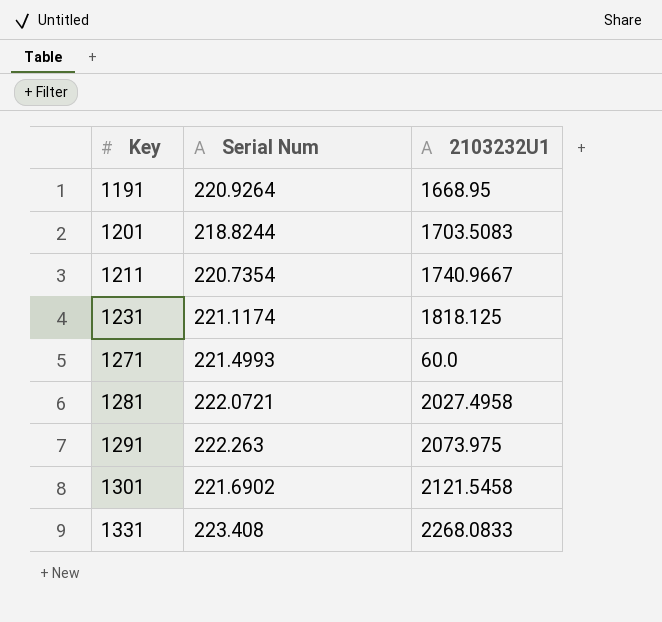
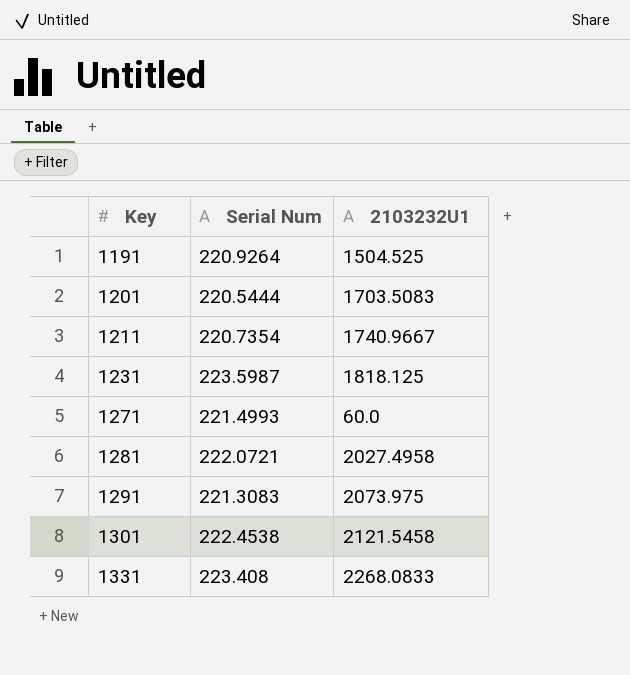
1191 | 2103232U1: 1668.95 -> 1504.525
1201 | Serial Num: 218.8244 -> 220.5444
1231 | Serial Num: 221.1174 -> 223.5987
1291 | Serial Num: 222.263 -> 221.3083
1301 | Serial Num: 221.6902 -> 222.4538

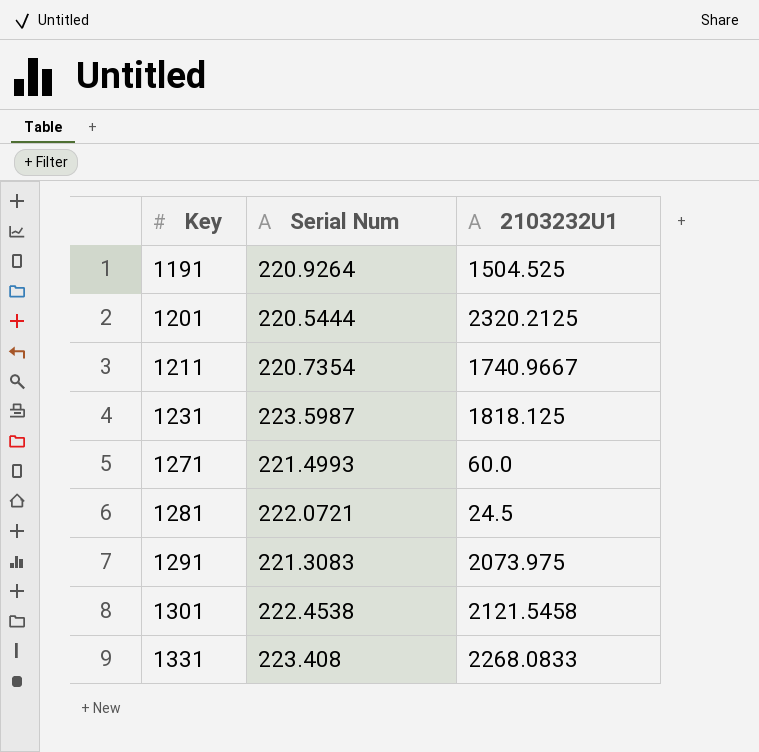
1201 | 2103232U1: 1703.5083 -> 2320.2125
1281 | 2103232U1: 2027.4958 -> 24.5

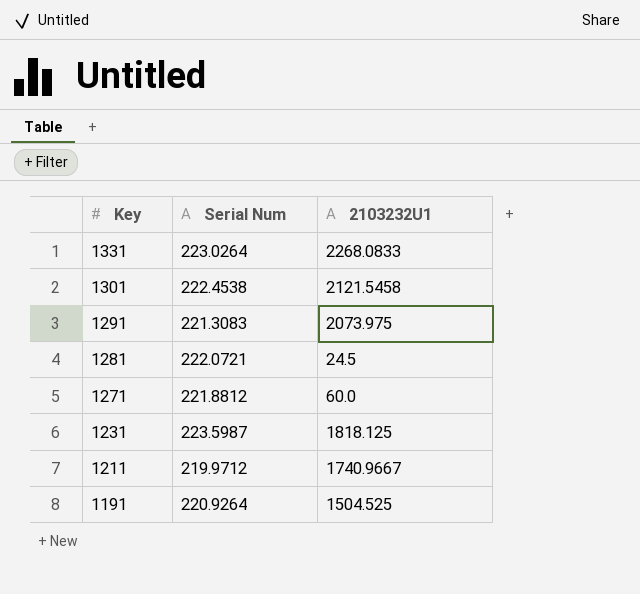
row order: Key ascending -> Key descending
row 1201: 220.5444 | 2320.2125 -> none
1331 | Serial Num: 223.408 -> 223.0264
1271 | Serial Num: 221.4993 -> 221.8812
1211 | Serial Num: 220.7354 -> 219.9712

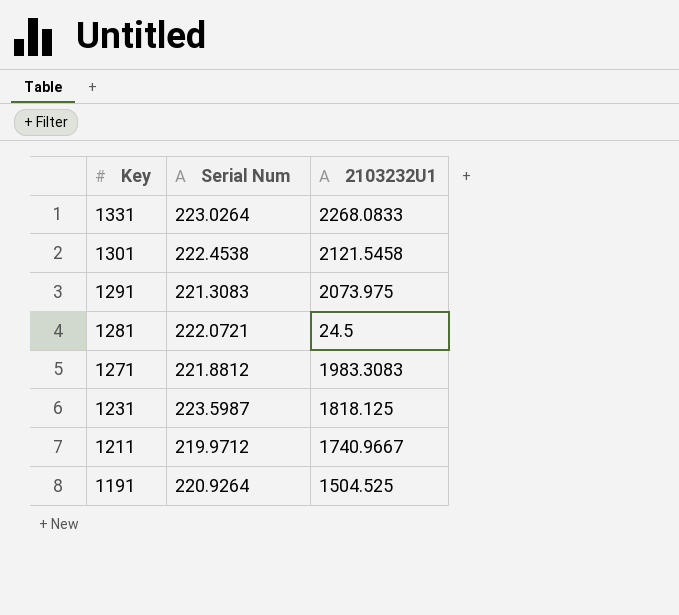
1271 | 2103232U1: 60.0 -> 1983.3083

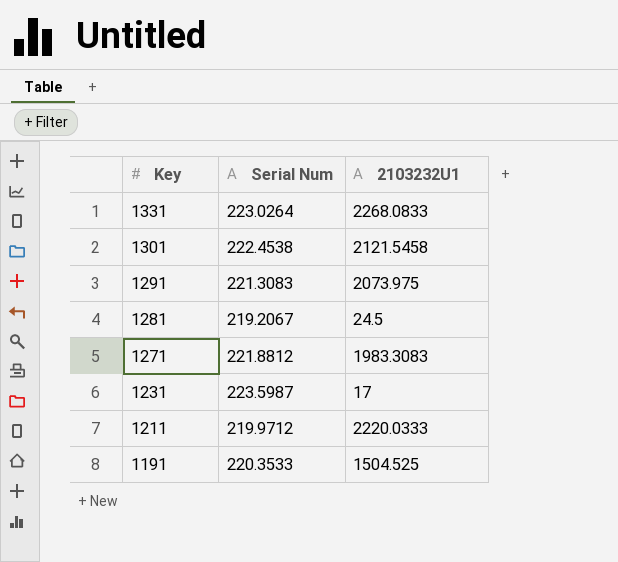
1281 | Serial Num: 222.0721 -> 219.2067
1231 | 2103232U1: 1818.125 -> 17
1211 | 2103232U1: 1740.9667 -> 2220.0333
1191 | Serial Num: 220.9264 -> 220.3533

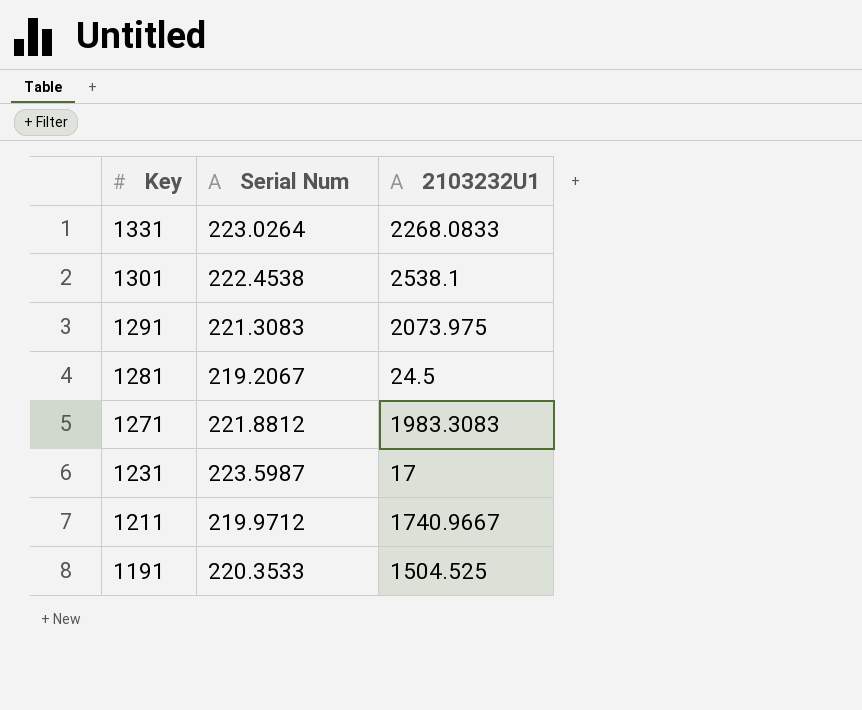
1301 | 2103232U1: 2121.5458 -> 2538.1
1211 | 2103232U1: 2220.0333 -> 1740.9667

